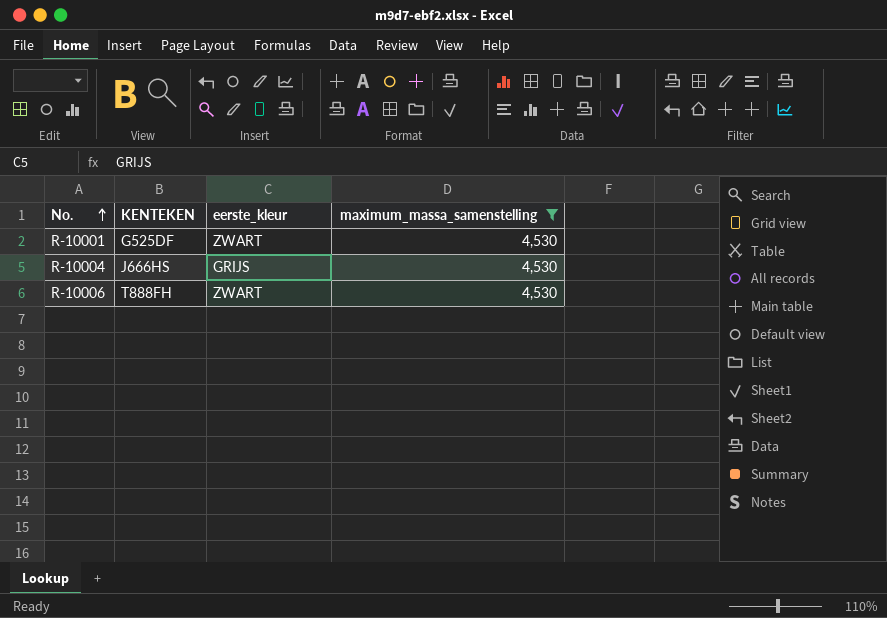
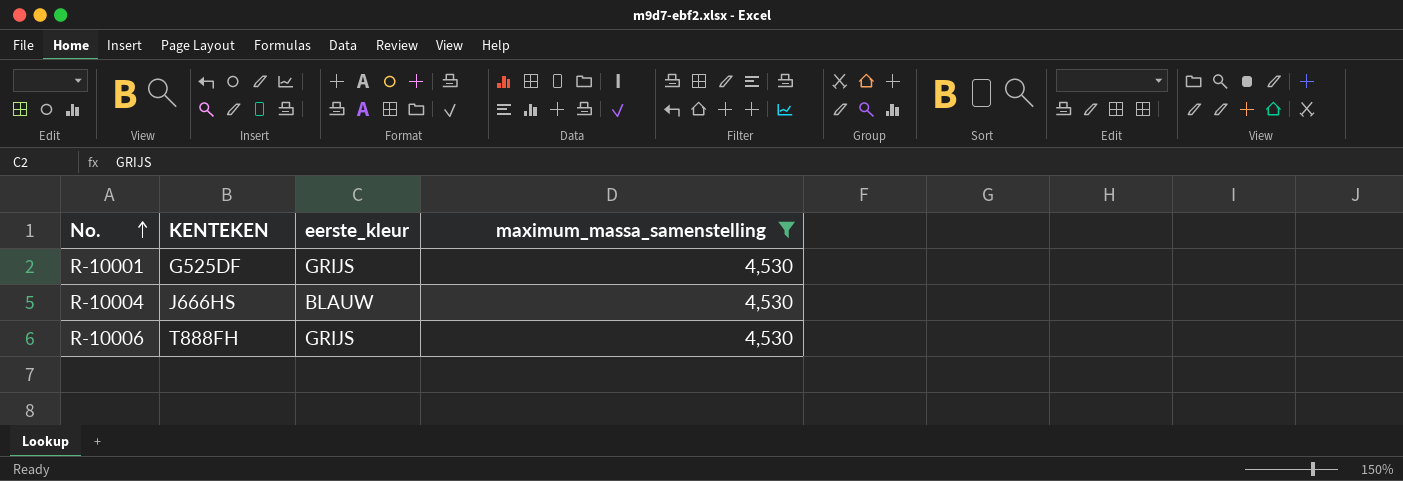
R-10001 | eerste_kleur: ZWART -> GRIJS
R-10004 | eerste_kleur: GRIJS -> BLAUW
R-10006 | eerste_kleur: ZWART -> GRIJS

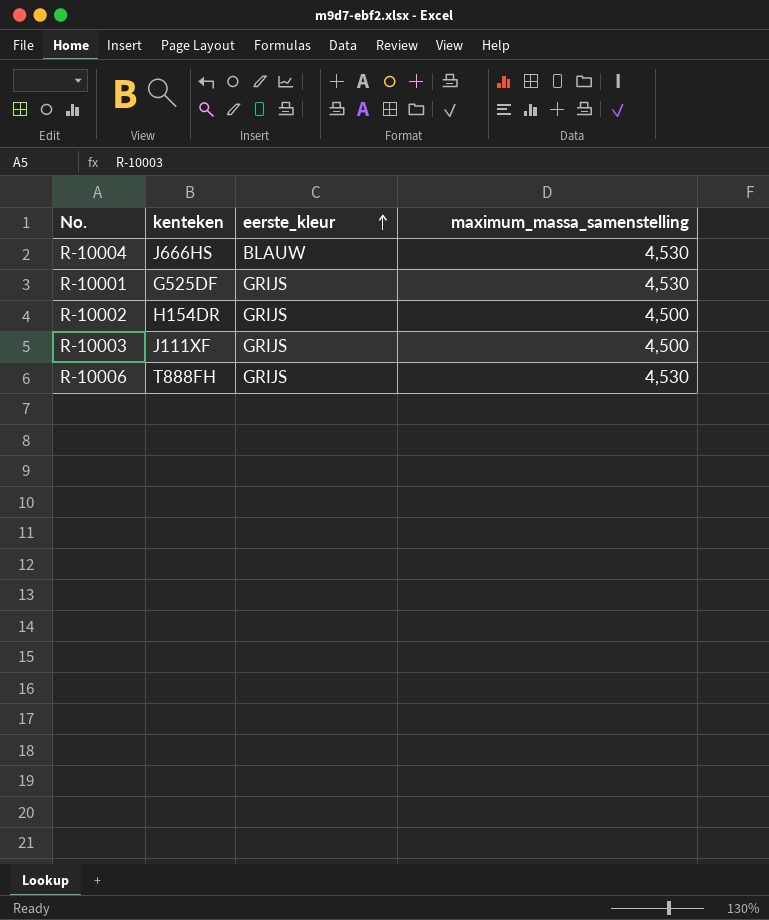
filter: maximum_massa_samenstelling = 4,530 -> none
row order: No. ascending -> eerste_kleur ascending
column name: KENTEKEN -> kenteken

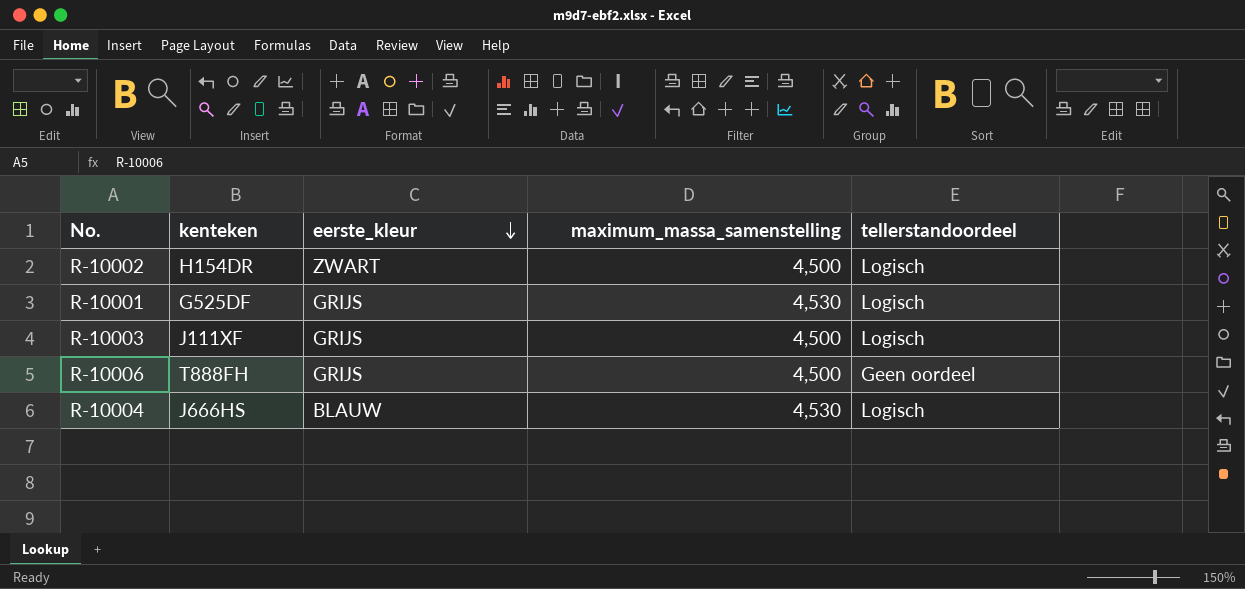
row order: eerste_kleur ascending -> eerste_kleur descending
column tellerstandoordeel | position: none -> 5
R-10002 | eerste_kleur: GRIJS -> ZWART
R-10006 | maximum_massa_samenstelling: 4,530 -> 4,500

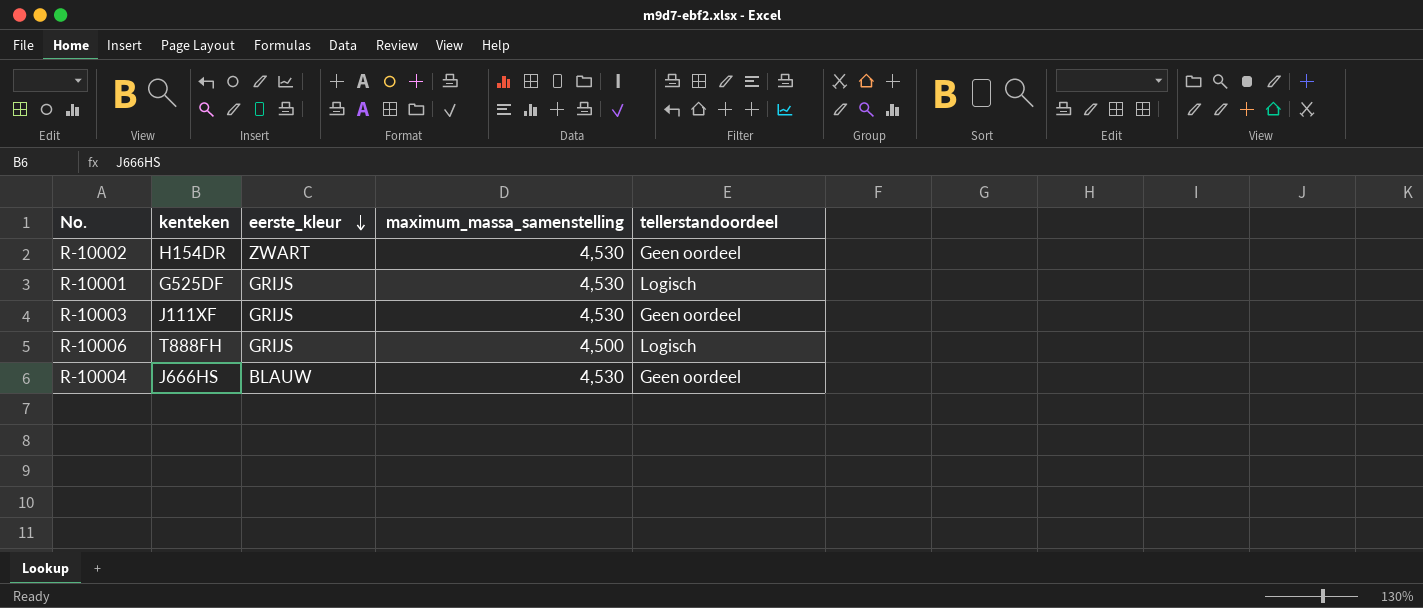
R-10002 | maximum_massa_samenstelling: 4,500 -> 4,530
R-10002 | tellerstandoordeel: Logisch -> Geen oordeel
R-10003 | maximum_massa_samenstelling: 4,500 -> 4,530
R-10003 | tellerstandoordeel: Logisch -> Geen oordeel
R-10006 | tellerstandoordeel: Geen oordeel -> Logisch
R-10004 | tellerstandoordeel: Logisch -> Geen oordeel

